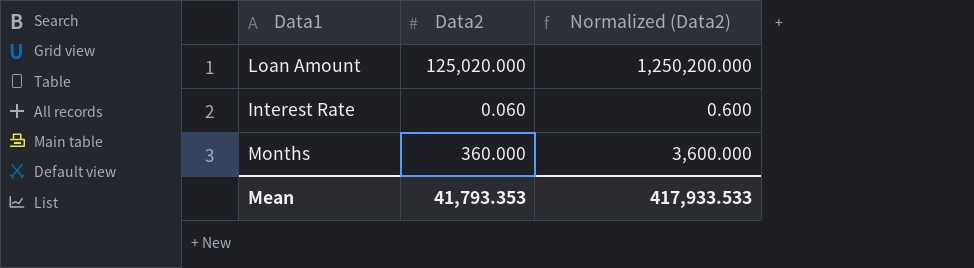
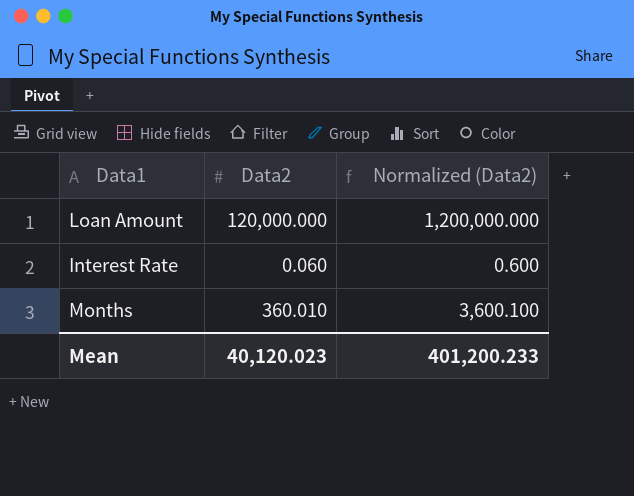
Loan Amount | Data2: 125,020.000 -> 120,000.000
Loan Amount | Normalized (Data2): 1,250,200.000 -> 1,200,000.000
Months | Data2: 360.000 -> 360.010
Months | Normalized (Data2): 3,600.000 -> 3,600.100
Mean | Data2: 41,793.353 -> 40,120.023
Mean | Normalized (Data2): 417,933.533 -> 401,200.233

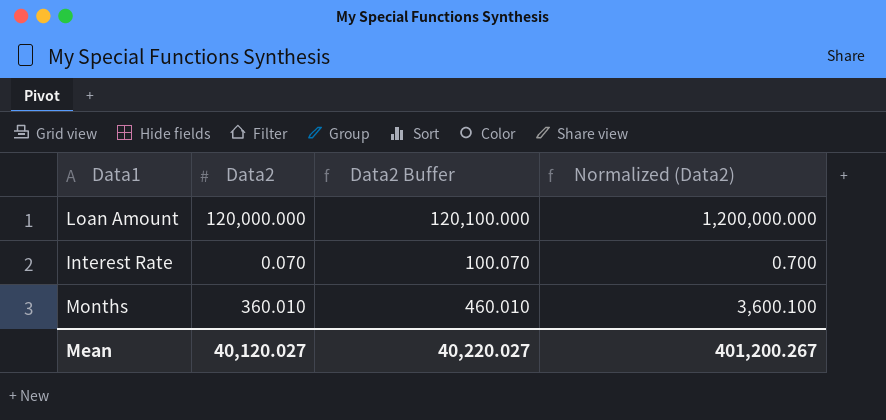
column Data2 Buffer | formula: none -> [Data2] + 100
Interest Rate | Data2: 0.060 -> 0.070
Interest Rate | Normalized (Data2): 0.600 -> 0.700
Mean | Data2: 40,120.023 -> 40,120.027
Mean | Normalized (Data2): 401,200.233 -> 401,200.267

